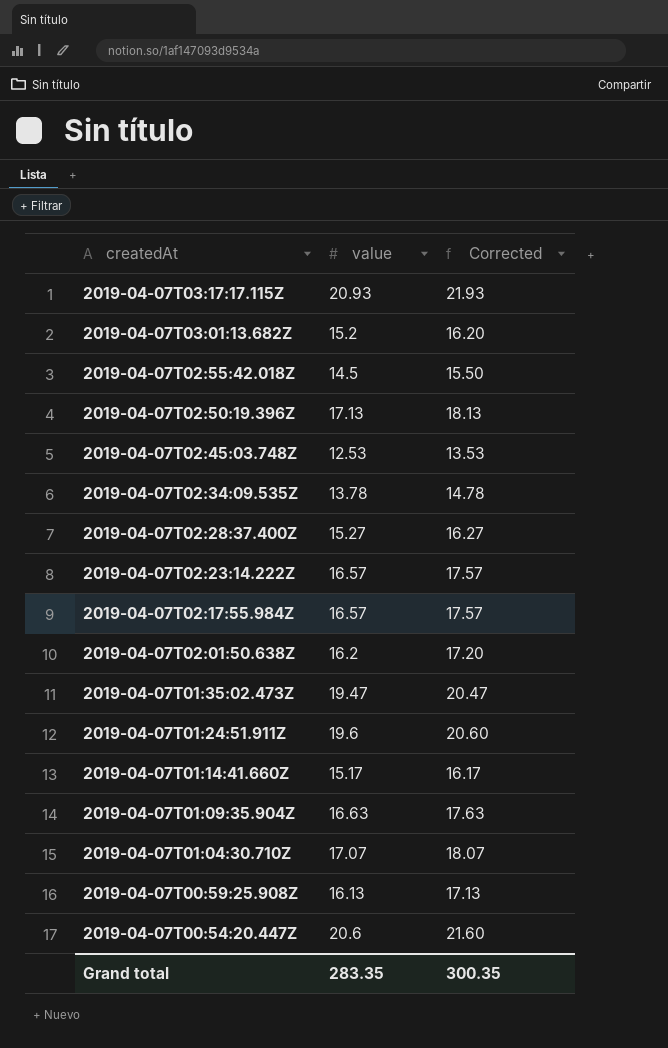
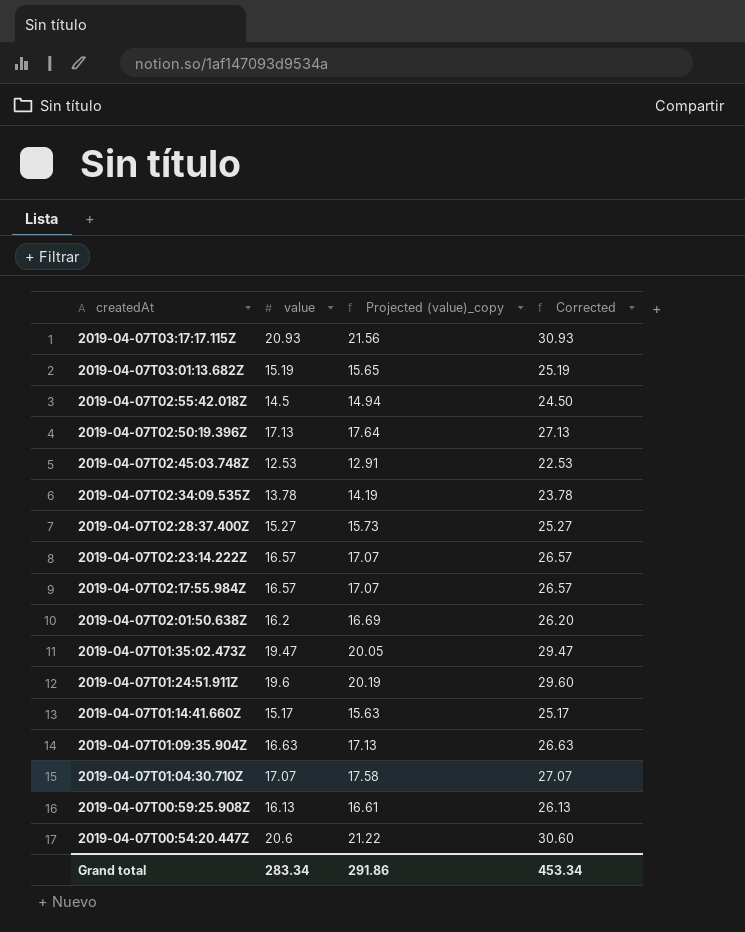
column Projected (value)_copy | formula: none -> [value] * 1.03
column Corrected | formula: [value] + 1 -> [value] + 10
2019-04-07T03:01:13.682Z | value: 15.2 -> 15.19
Grand total | value: 283.35 -> 283.34
Grand total | Corrected: 300.35 -> 453.34

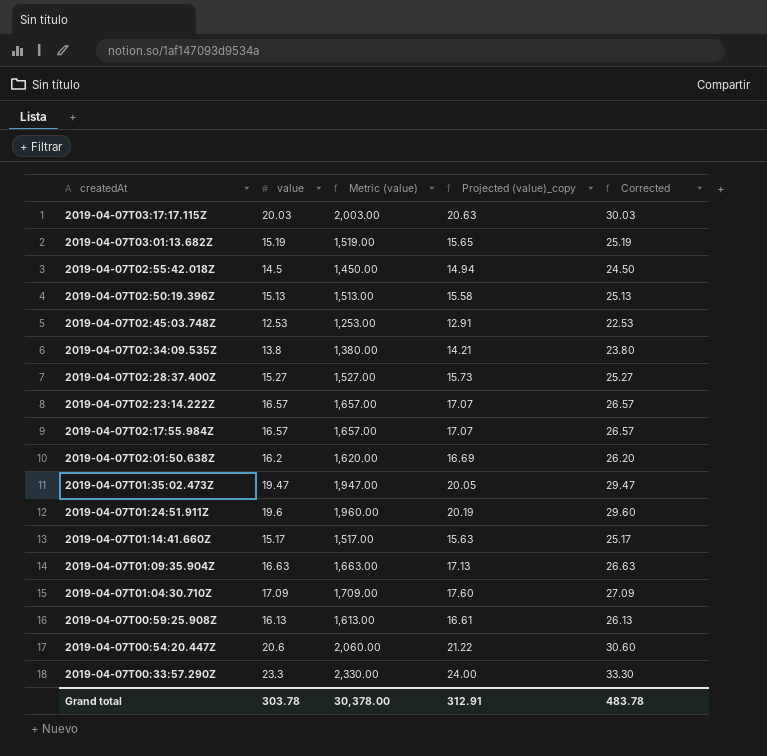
column Metric (value) | formula: none -> [value] * 100
2019-04-07T03:17:17.115Z | value: 20.93 -> 20.03
2019-04-07T03:17:17.115Z | Projected (value)_copy: 21.56 -> 20.63
2019-04-07T03:17:17.115Z | Corrected: 30.93 -> 30.03
2019-04-07T02:50:19.396Z | value: 17.13 -> 15.13
2019-04-07T02:50:19.396Z | Projected (value)_copy: 17.64 -> 15.58
2019-04-07T02:50:19.396Z | Corrected: 27.13 -> 25.13
2019-04-07T02:34:09.535Z | value: 13.78 -> 13.8
2019-04-07T02:34:09.535Z | Projected (value)_copy: 14.19 -> 14.21
2019-04-07T02:34:09.535Z | Corrected: 23.78 -> 23.80
2019-04-07T01:04:30.710Z | value: 17.07 -> 17.09
2019-04-07T01:04:30.710Z | Projected (value)_copy: 17.58 -> 17.60
2019-04-07T01:04:30.710Z | Corrected: 27.07 -> 27.09
row 2019-04-07T00:33:57.290Z: none -> 23.3 | 2,330.00 | 24.00 | 33.30
Grand total | value: 283.34 -> 303.78
Grand total | Projected (value)_copy: 291.86 -> 312.91
Grand total | Corrected: 453.34 -> 483.78

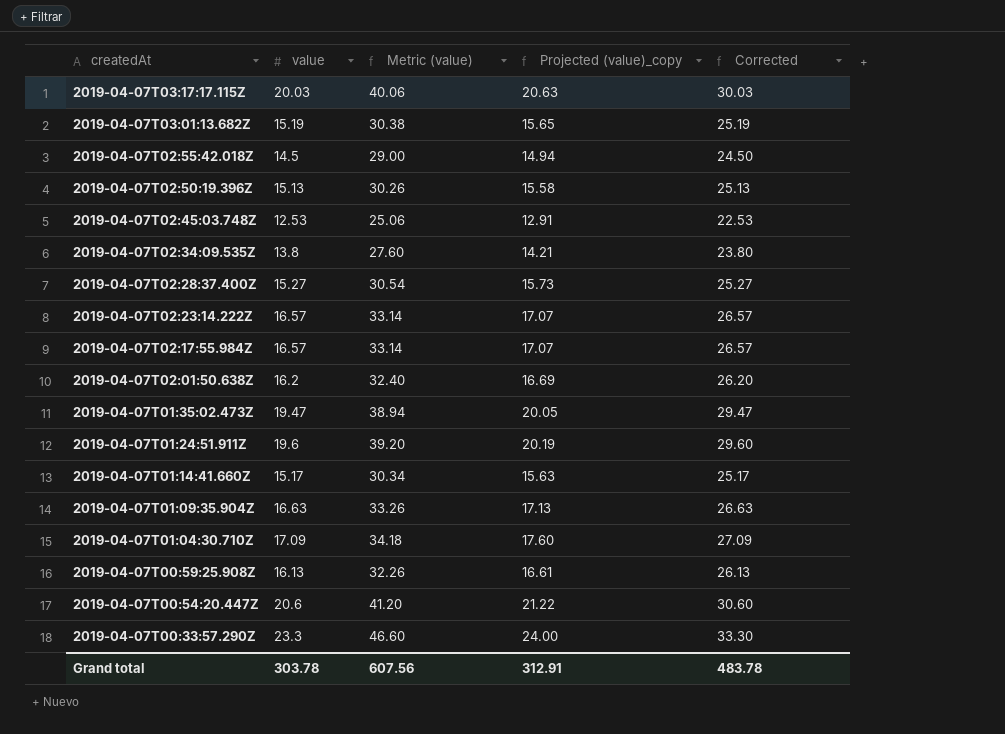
column Metric (value) | formula: [value] * 100 -> [value] * 2
Grand total | Metric (value): 30,378.00 -> 607.56

